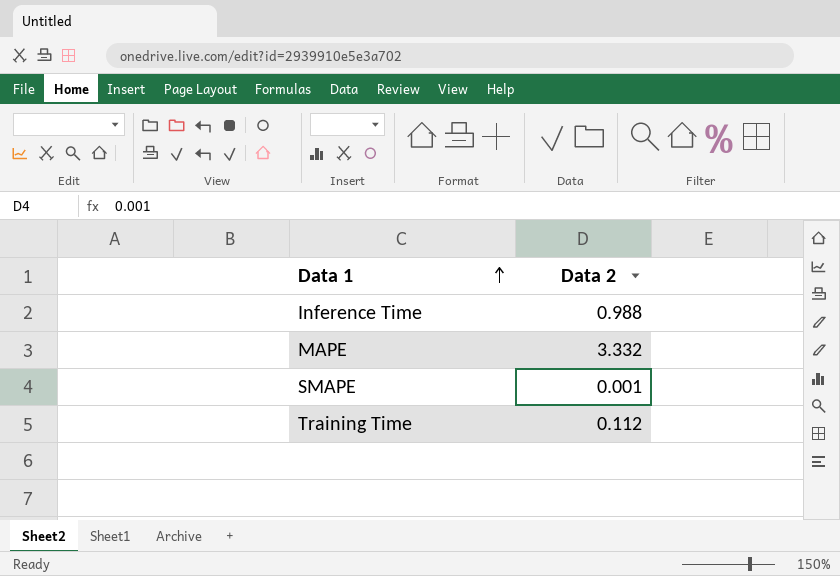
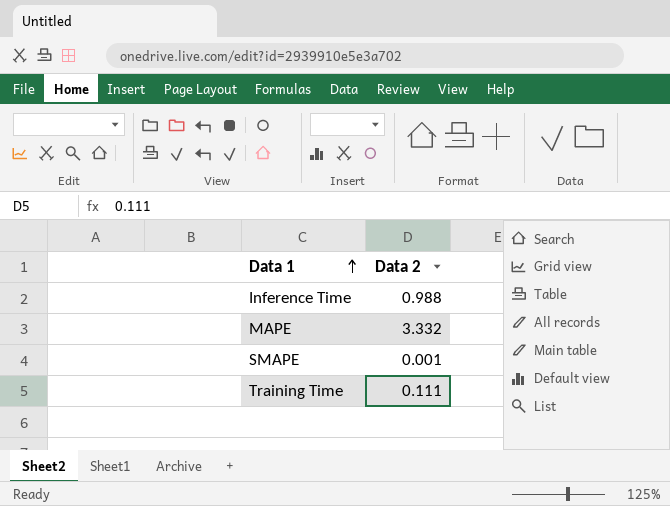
Training Time | Data 2: 0.112 -> 0.111

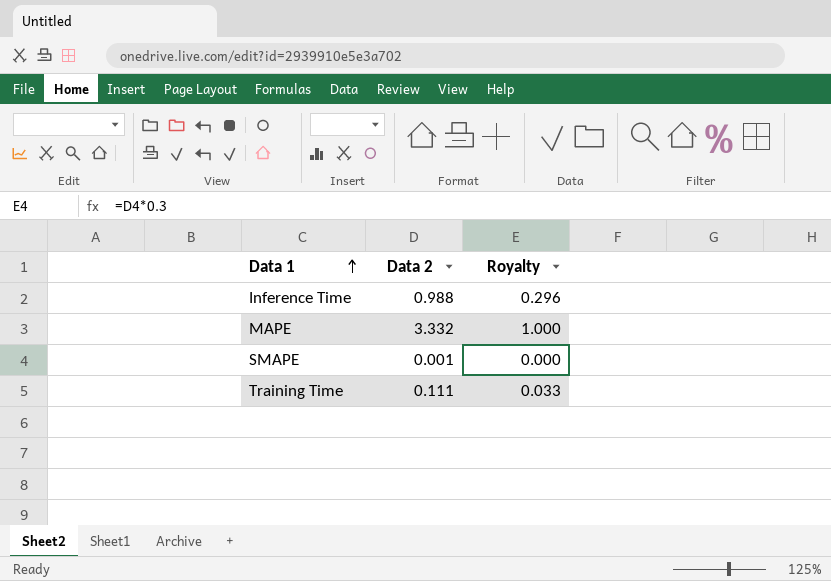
column Royalty | formula: none -> [Data 2] * 0.3

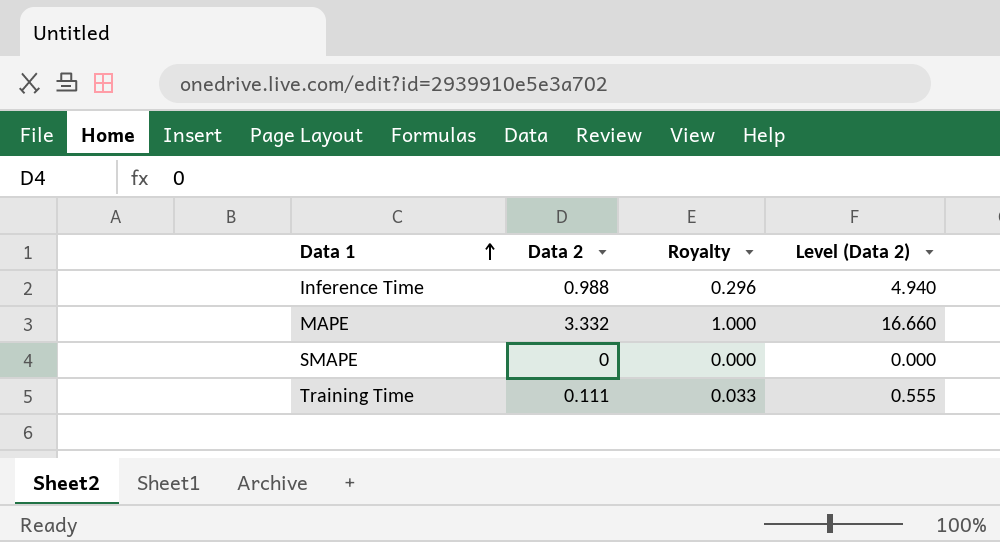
column Level (Data 2) | formula: none -> [Data 2] * 5
SMAPE | Data 2: 0.001 -> 0

